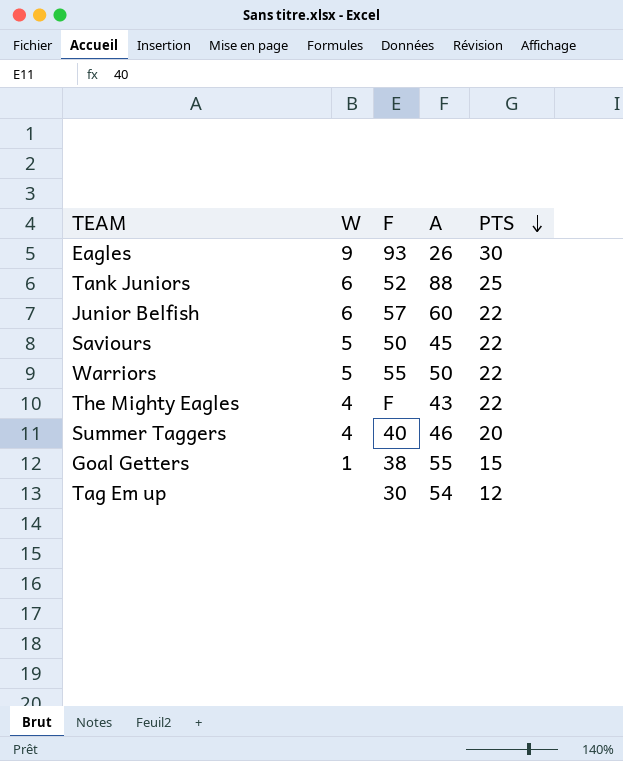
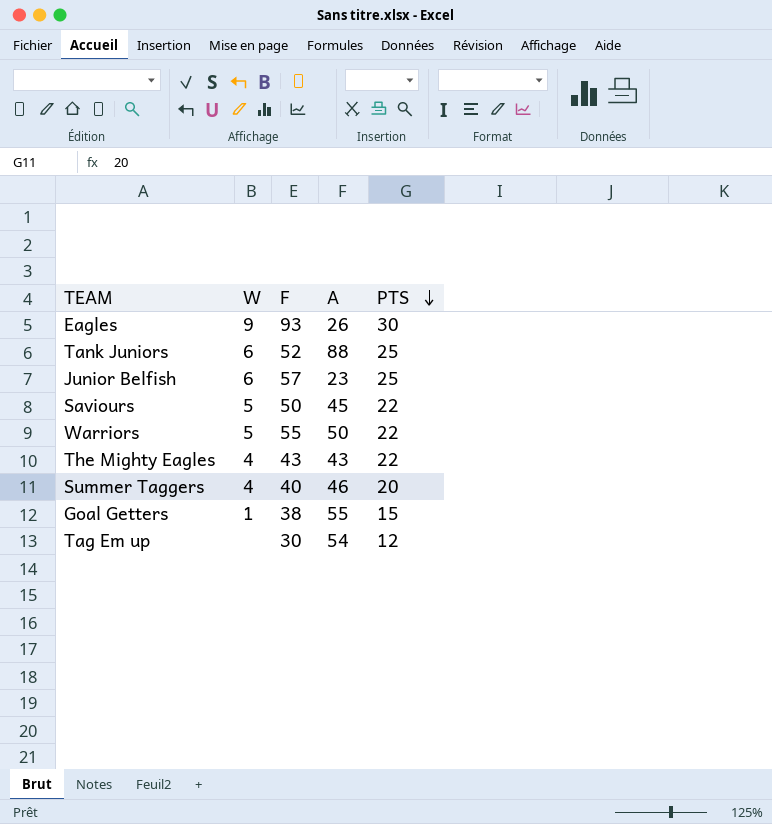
Junior Belfish | A: 60 -> 23
Junior Belfish | PTS: 22 -> 25
The Mighty Eagles | F: F -> 43

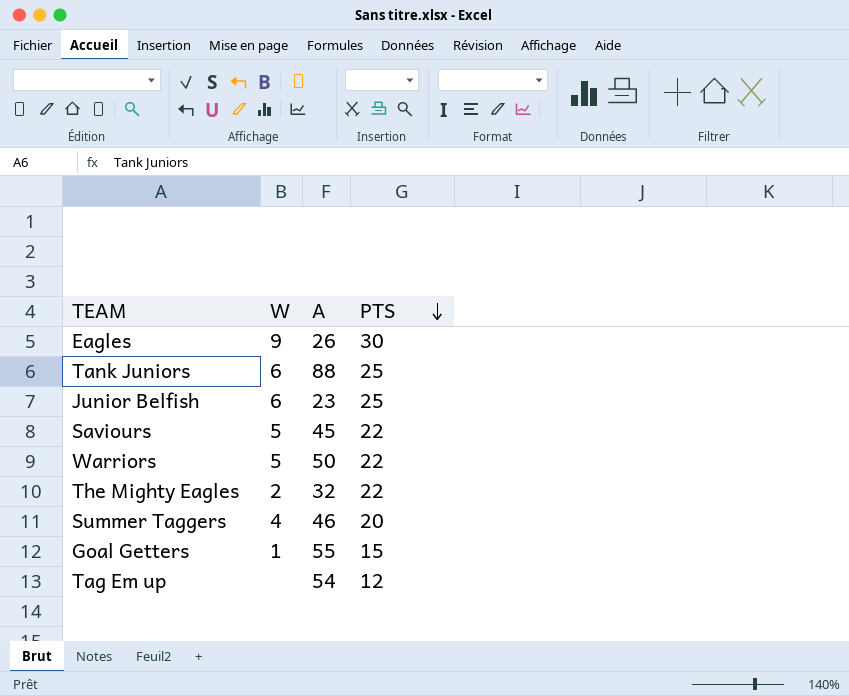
column F | position: 3 -> none
The Mighty Eagles | W: 4 -> 2
The Mighty Eagles | A: 43 -> 32

